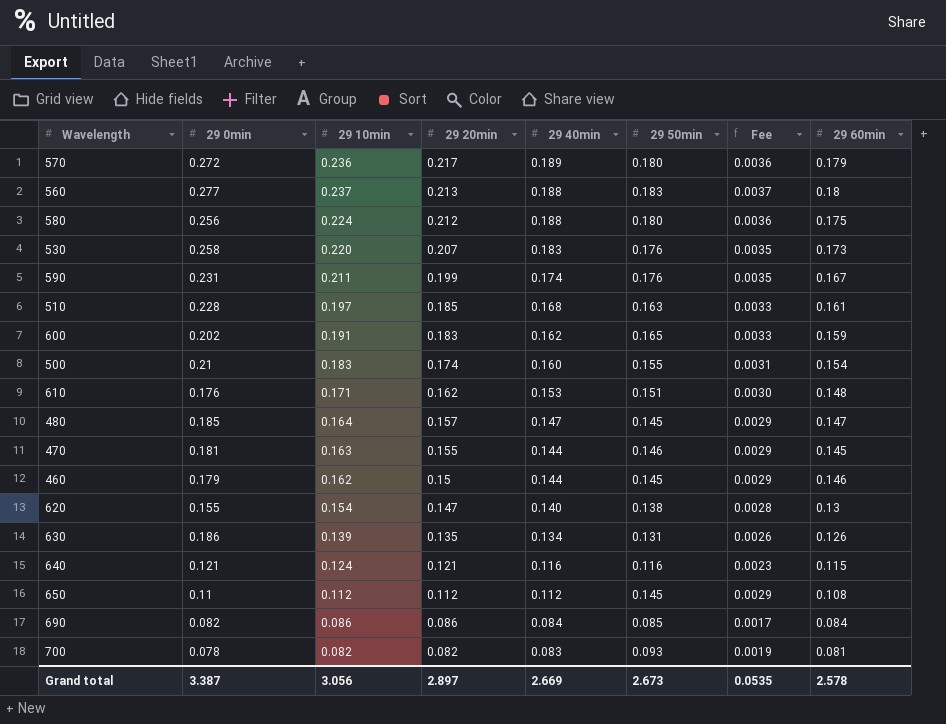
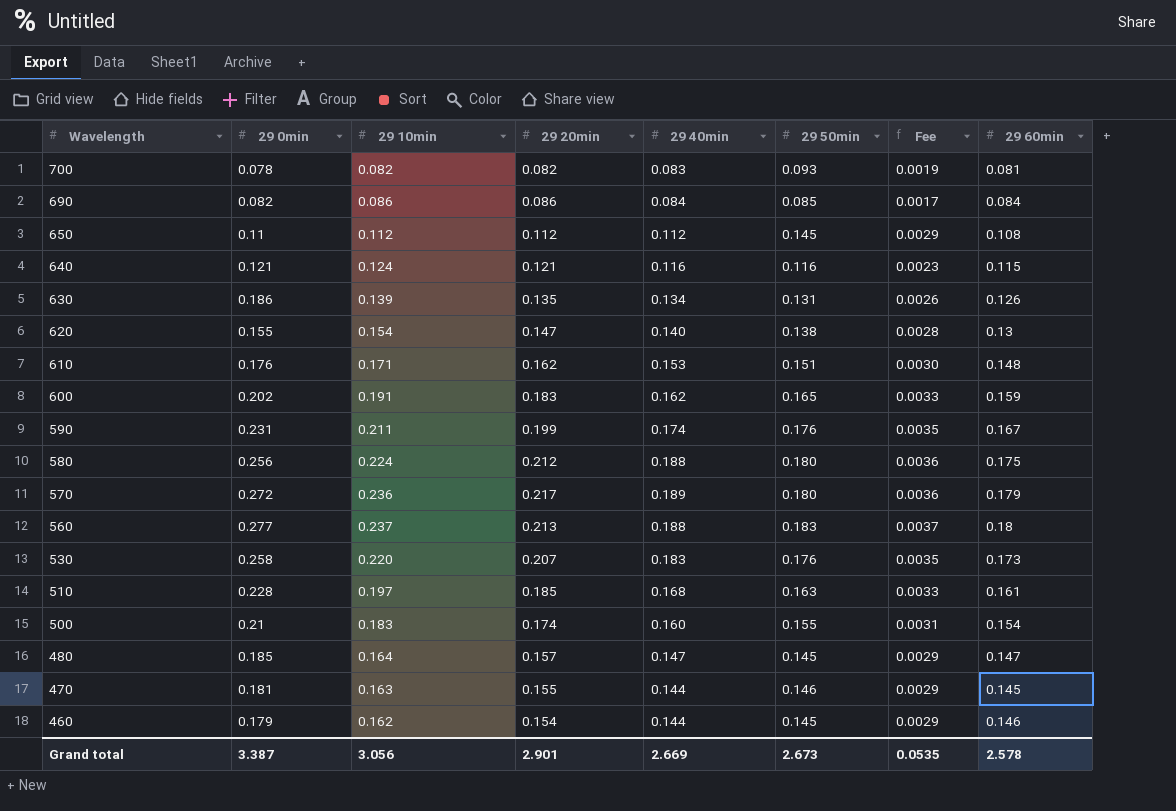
row order: 29 20min descending -> Wavelength descending
460 | 29 20min: 0.15 -> 0.154
Grand total | 29 20min: 2.897 -> 2.901

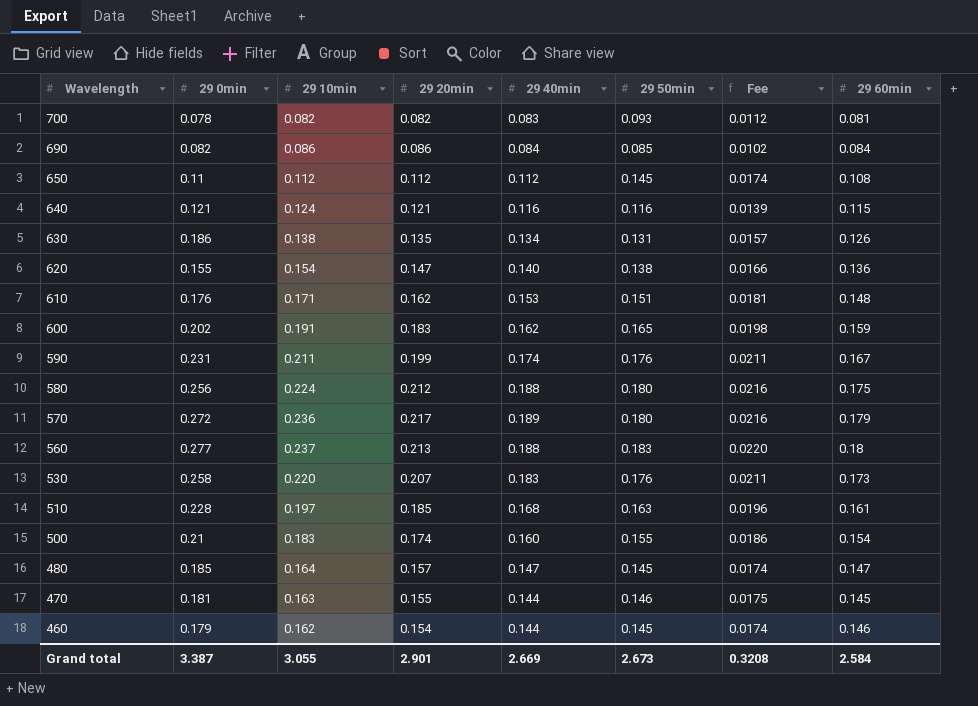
column Fee | formula: [29 50min] * 0.02 -> [29 50min] * 0.12
630 | 29 10min: 0.139 -> 0.138
620 | 29 60min: 0.13 -> 0.136
Grand total | 29 10min: 3.056 -> 3.055
Grand total | Fee: 0.0535 -> 0.3208
Grand total | 29 60min: 2.578 -> 2.584

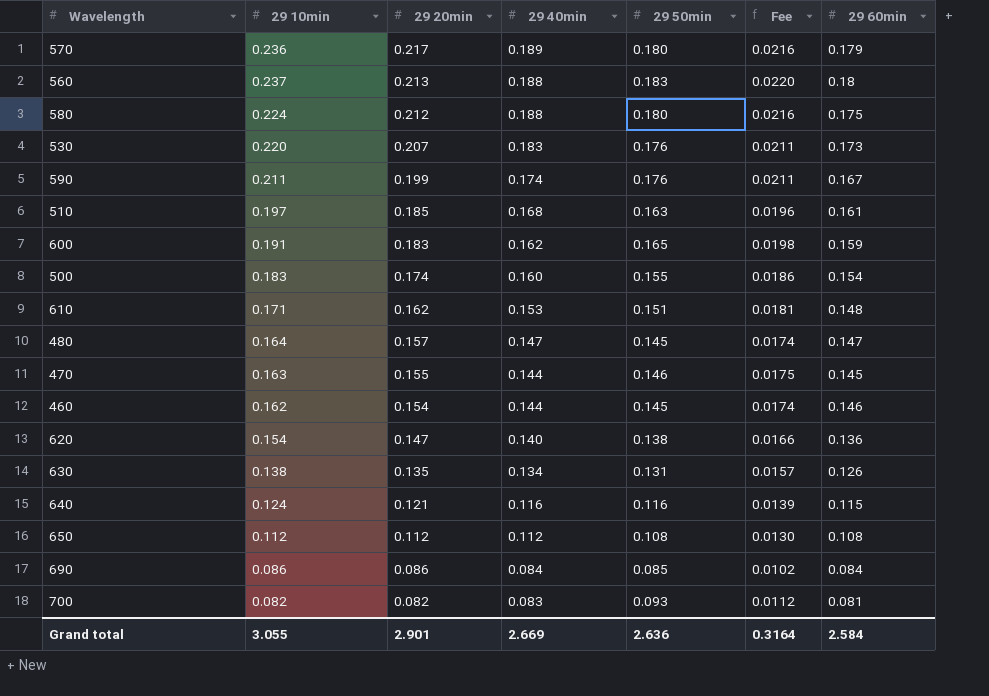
row order: Wavelength descending -> 29 20min descending
column 29 0min | position: 2 -> none
650 | 29 50min: 0.145 -> 0.108
650 | Fee: 0.0174 -> 0.0130
Grand total | 29 50min: 2.673 -> 2.636
Grand total | Fee: 0.3208 -> 0.3164

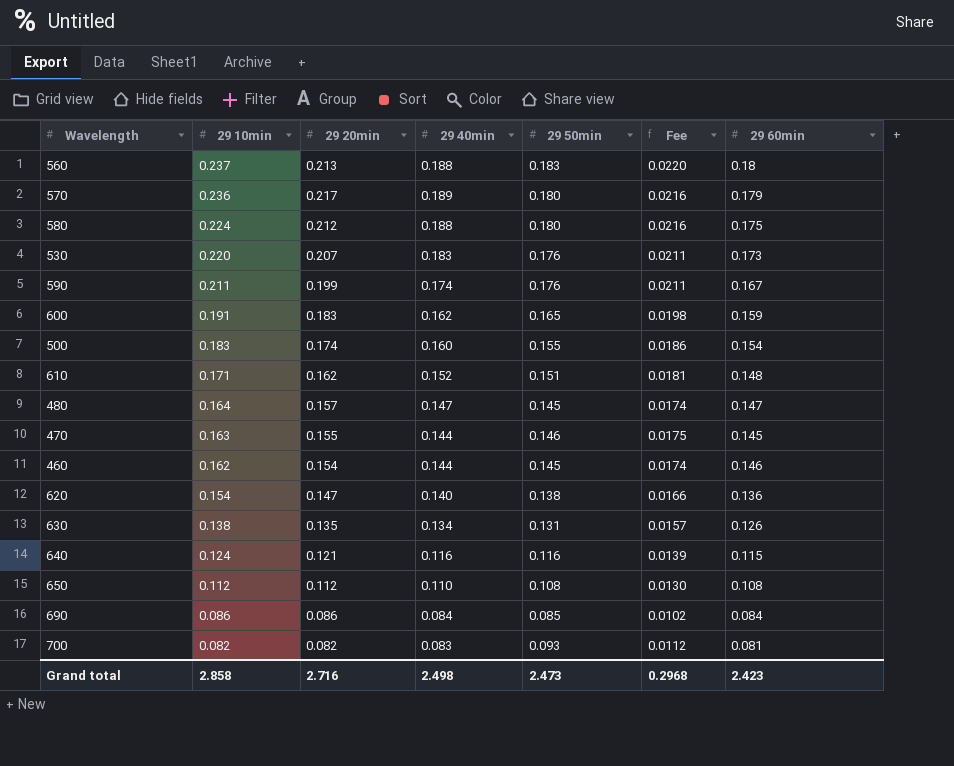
row order: 29 20min descending -> 29 10min descending
row 510: 0.197 | 0.185 | 0.168 | 0.163 | 0.0196 | 0.161 -> none
610 | 29 40min: 0.153 -> 0.152
650 | 29 40min: 0.112 -> 0.110
Grand total | 29 10min: 3.055 -> 2.858
Grand total | 29 20min: 2.901 -> 2.716
Grand total | 29 40min: 2.669 -> 2.498
Grand total | 29 50min: 2.636 -> 2.473
Grand total | Fee: 0.3164 -> 0.2968
Grand total | 29 60min: 2.584 -> 2.423

